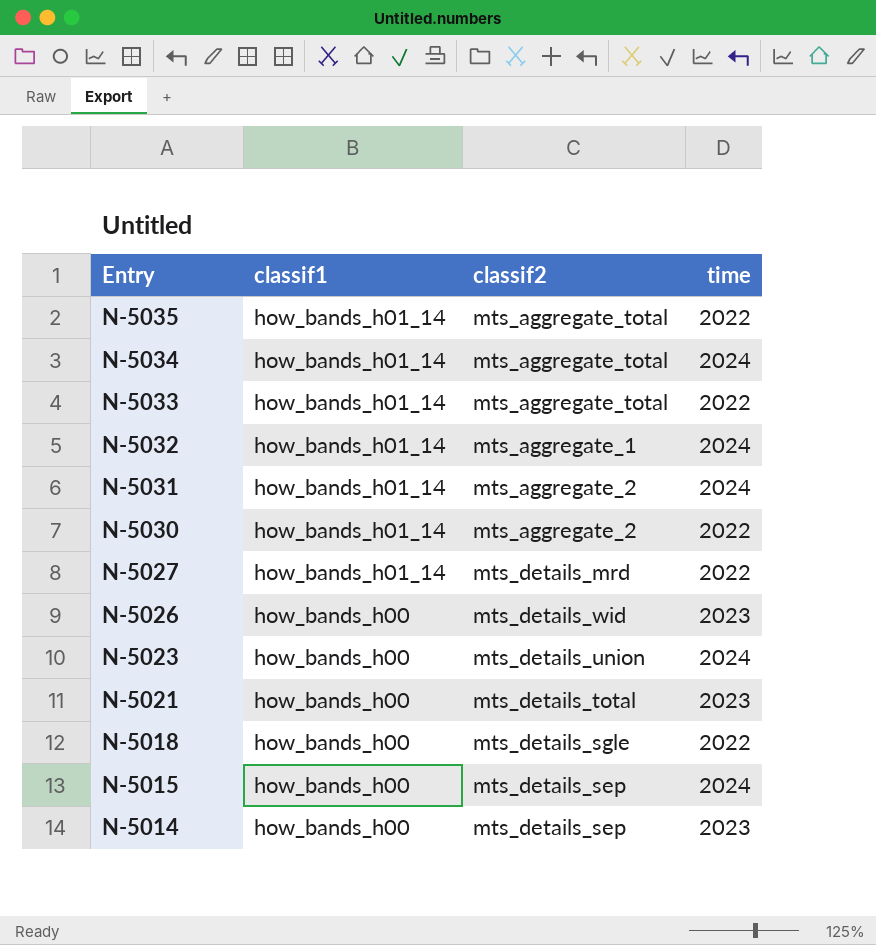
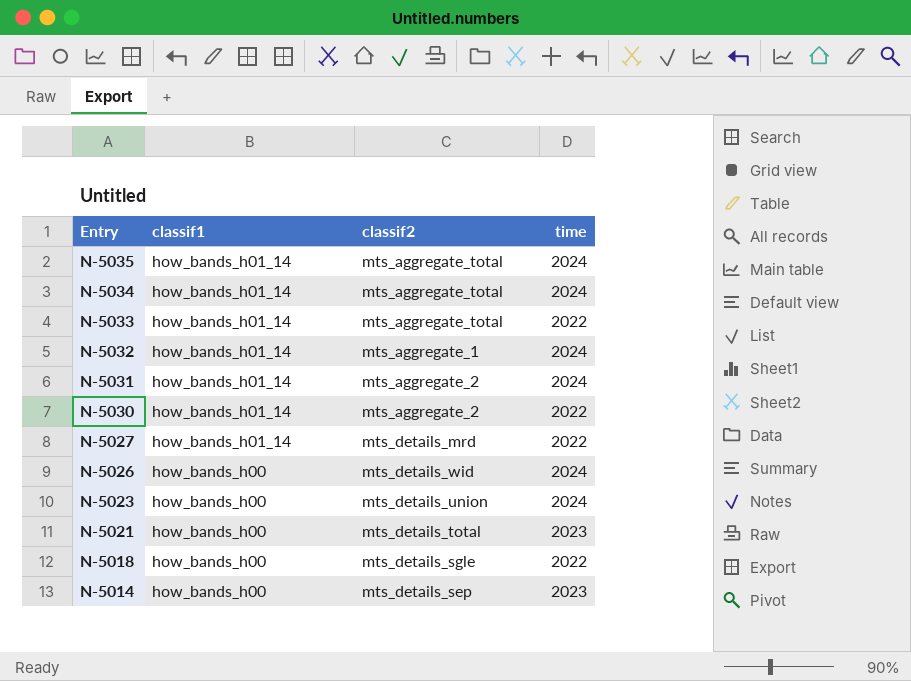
row N-5015: how_bands_h00 | mts_details_sep | 2024 -> none
N-5035 | time: 2022 -> 2024
N-5026 | time: 2023 -> 2024

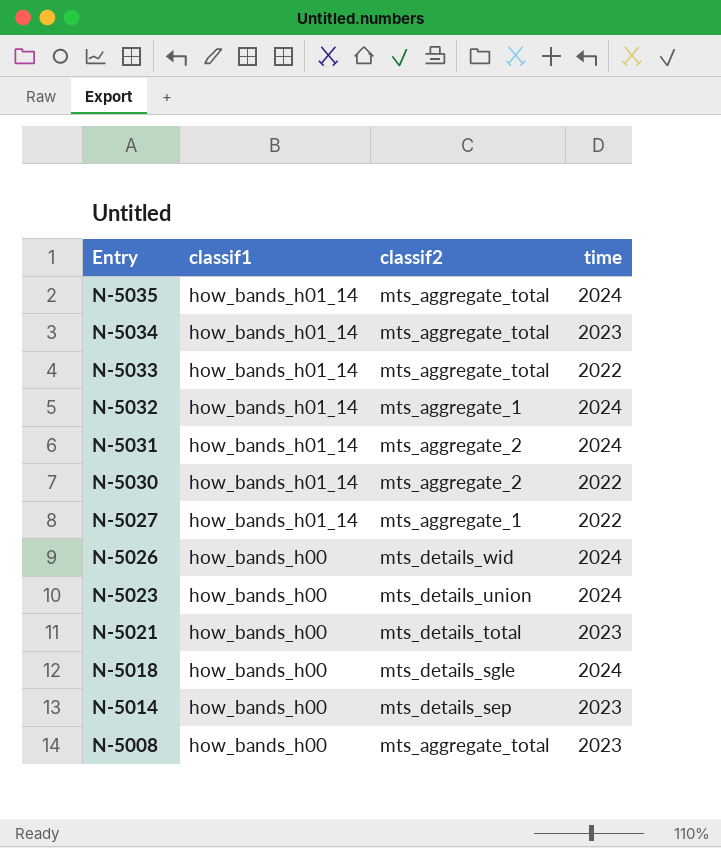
N-5034 | time: 2024 -> 2023
N-5027 | classif2: mts_details_mrd -> mts_aggregate_1
N-5018 | time: 2022 -> 2024
row N-5008: none -> how_bands_h00 | mts_aggregate_total | 2023

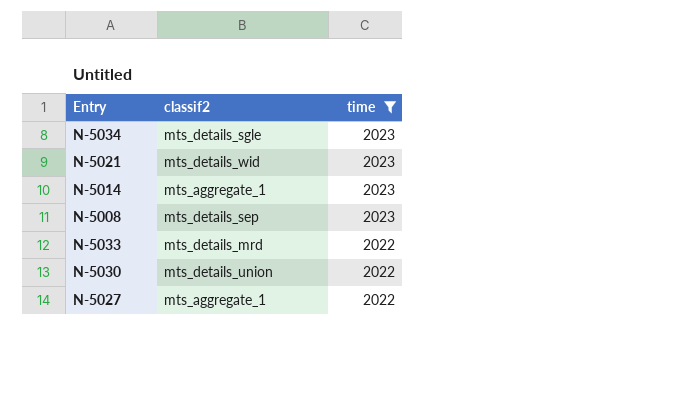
filter: none -> time != 2024
row order: Entry descending -> time descending
column classif1 | position: 2 -> none
N-5034 | classif2: mts_aggregate_total -> mts_details_sgle
N-5021 | classif2: mts_details_total -> mts_details_wid
N-5014 | classif2: mts_details_sep -> mts_aggregate_1
N-5008 | classif2: mts_aggregate_total -> mts_details_sep
N-5033 | classif2: mts_aggregate_total -> mts_details_mrd
N-5030 | classif2: mts_aggregate_2 -> mts_details_union

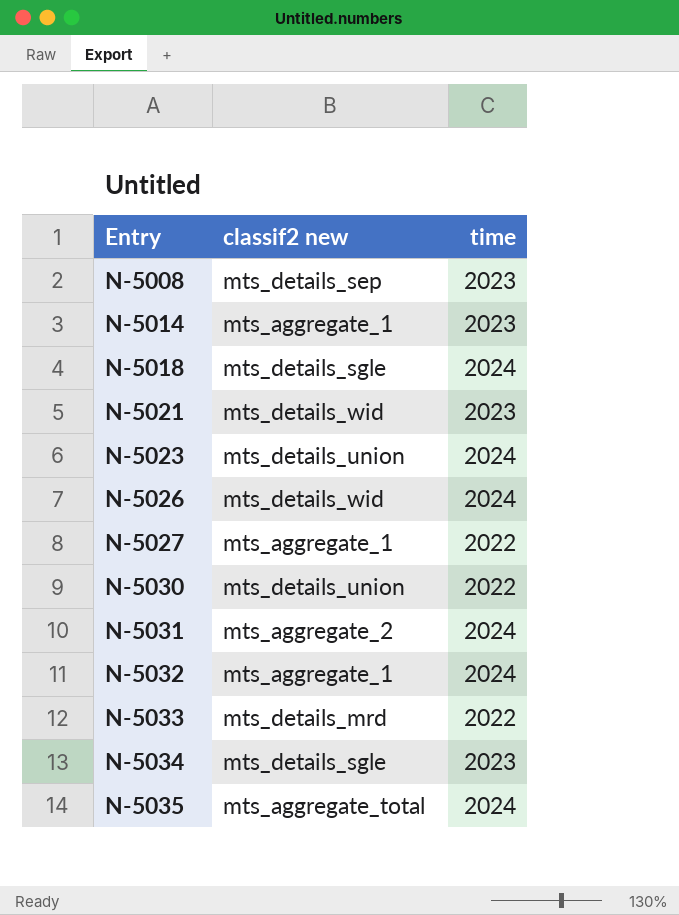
filter: time != 2024 -> none
row order: time descending -> Entry ascending
column name: classif2 -> classif2 new

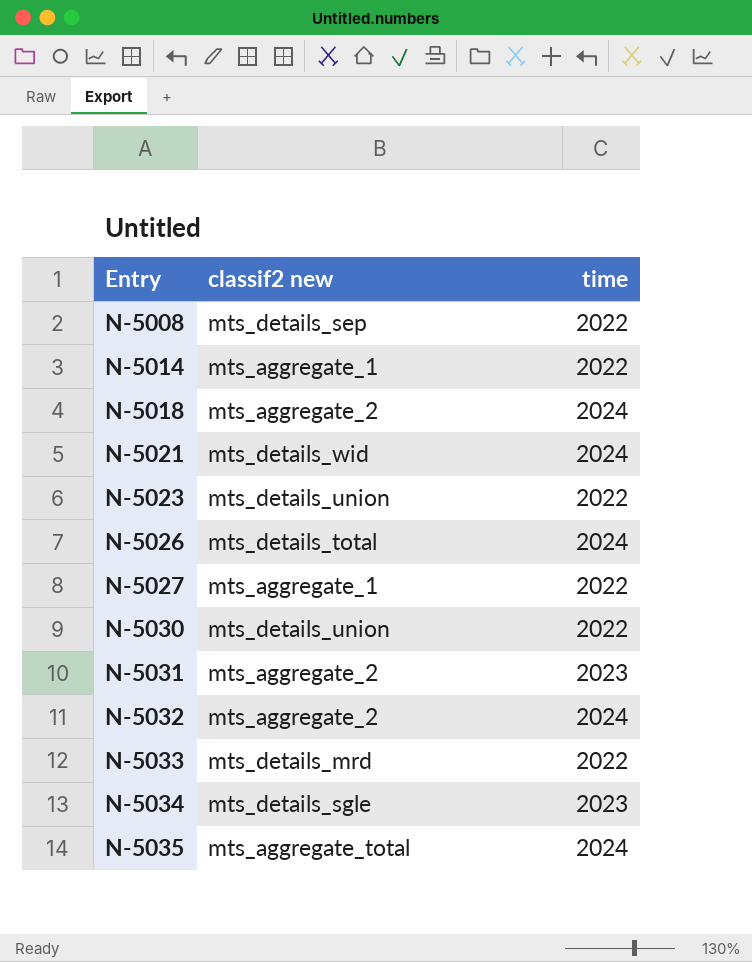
N-5008 | time: 2023 -> 2022
N-5014 | time: 2023 -> 2022
N-5018 | classif2 new: mts_details_sgle -> mts_aggregate_2
N-5021 | time: 2023 -> 2024
N-5023 | time: 2024 -> 2022
N-5026 | classif2 new: mts_details_wid -> mts_details_total
N-5031 | time: 2024 -> 2023
N-5032 | classif2 new: mts_aggregate_1 -> mts_aggregate_2

